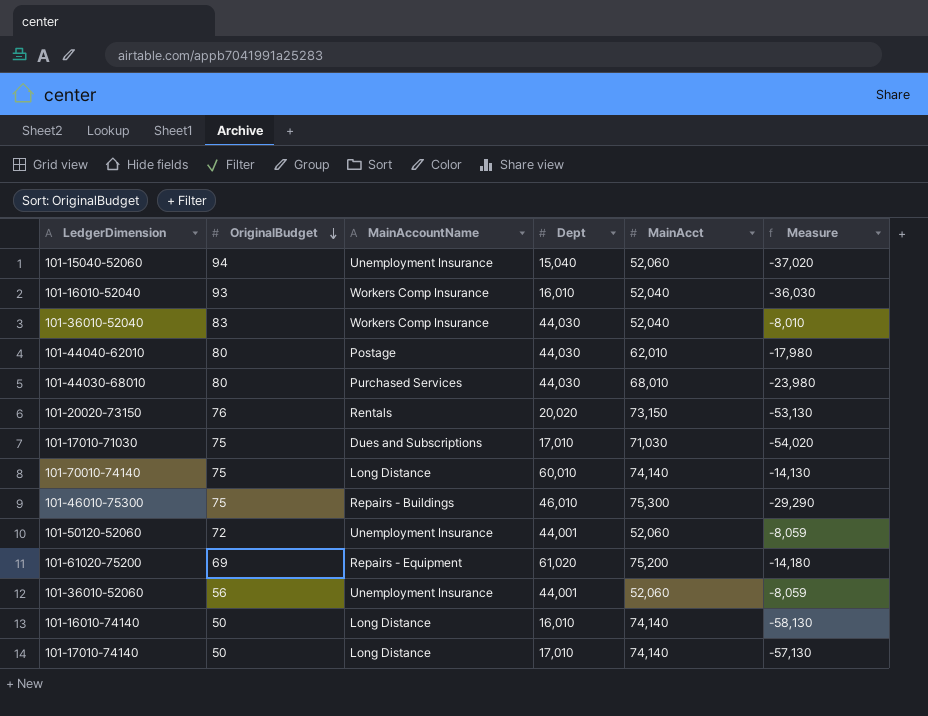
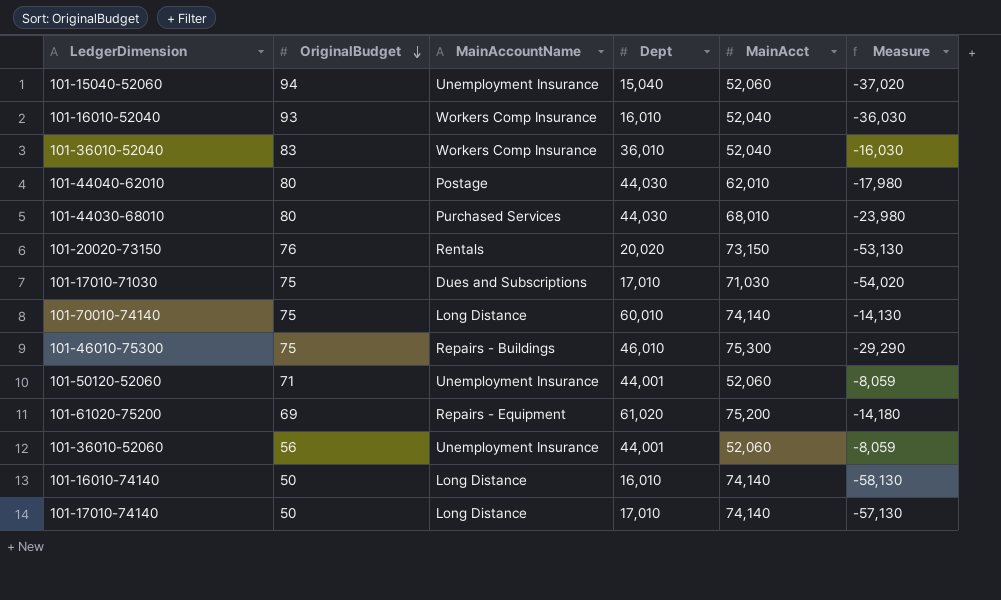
101-36010-52040 | Dept: 44,030 -> 36,010
101-36010-52040 | Measure: -8,010 -> -16,030
101-50120-52060 | OriginalBudget: 72 -> 71

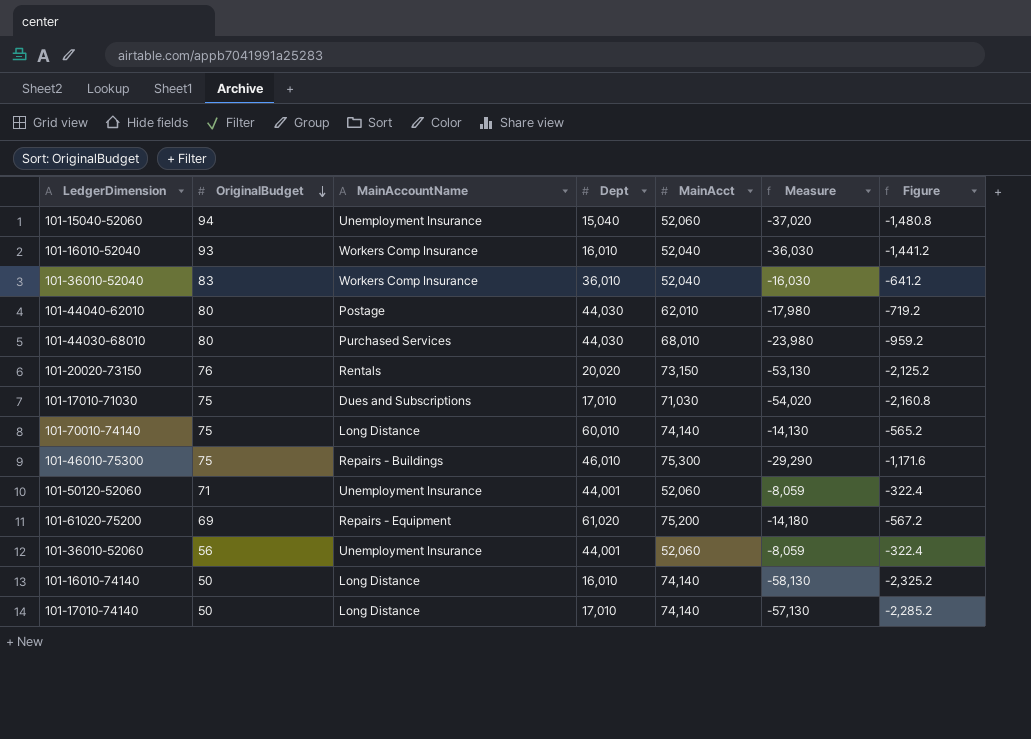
column Figure | formula: none -> [Measure] * 0.04

